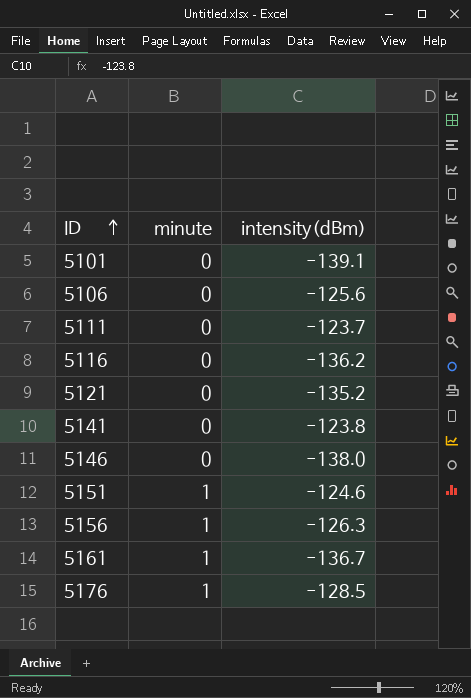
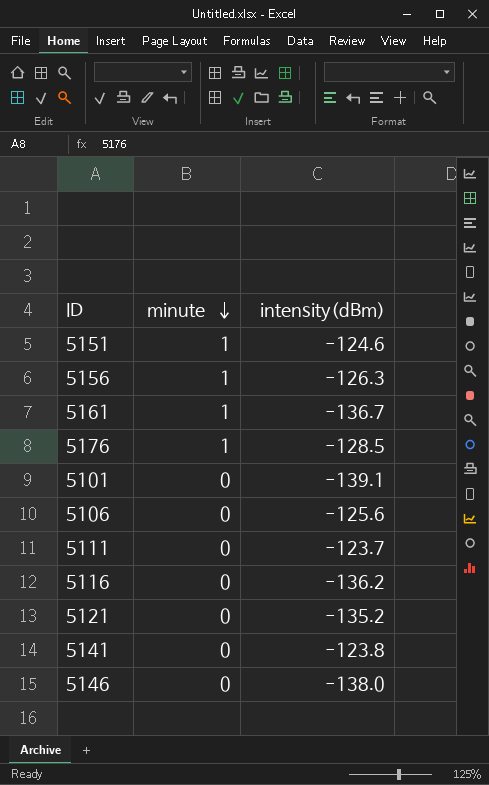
row order: ID ascending -> minute descending

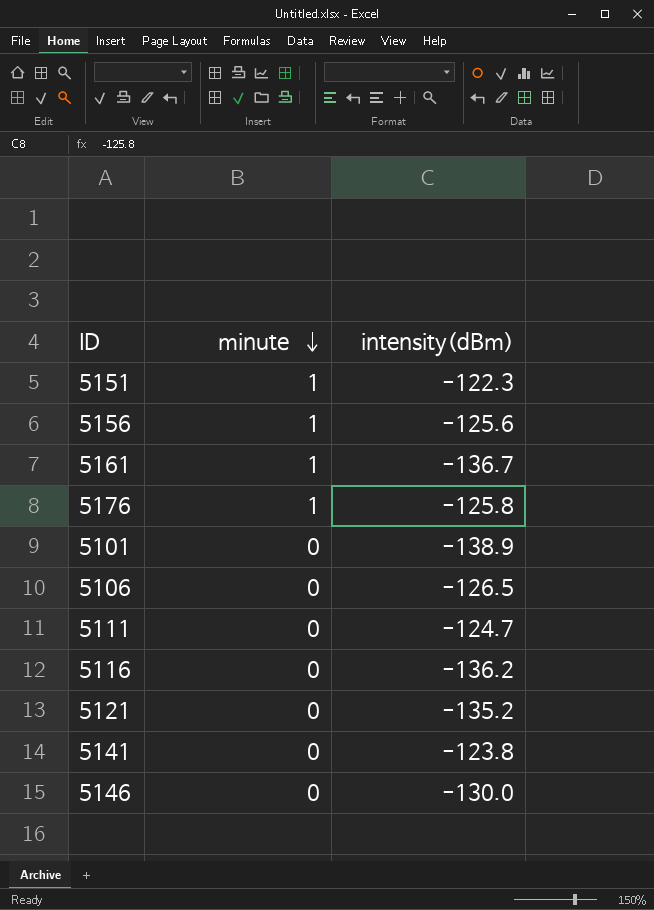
5151 | intensity(dBm): -124.6 -> -122.3
5156 | intensity(dBm): -126.3 -> -125.6
5176 | intensity(dBm): -128.5 -> -125.8
5101 | intensity(dBm): -139.1 -> -138.9
5106 | intensity(dBm): -125.6 -> -126.5
5111 | intensity(dBm): -123.7 -> -124.7
5146 | intensity(dBm): -138.0 -> -130.0

